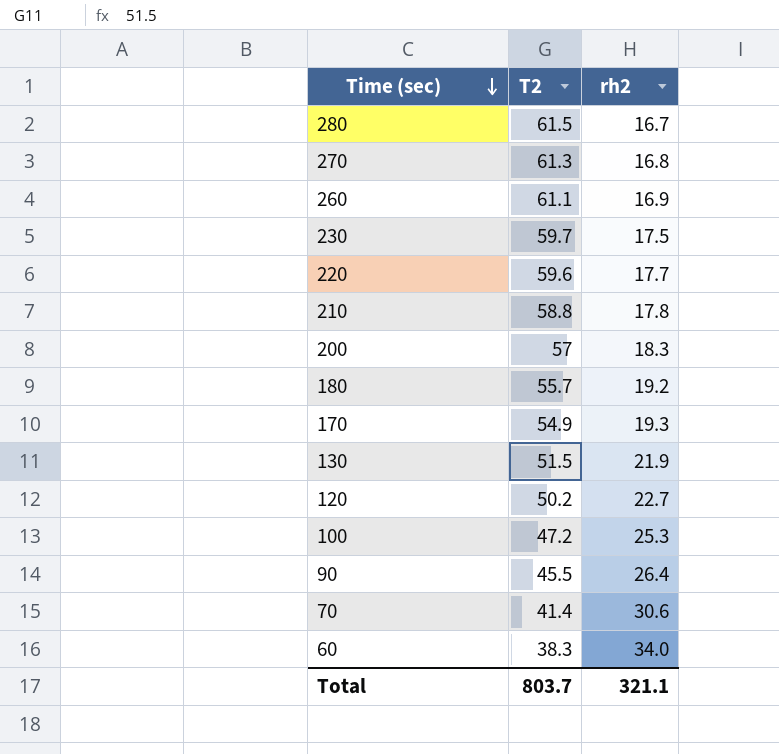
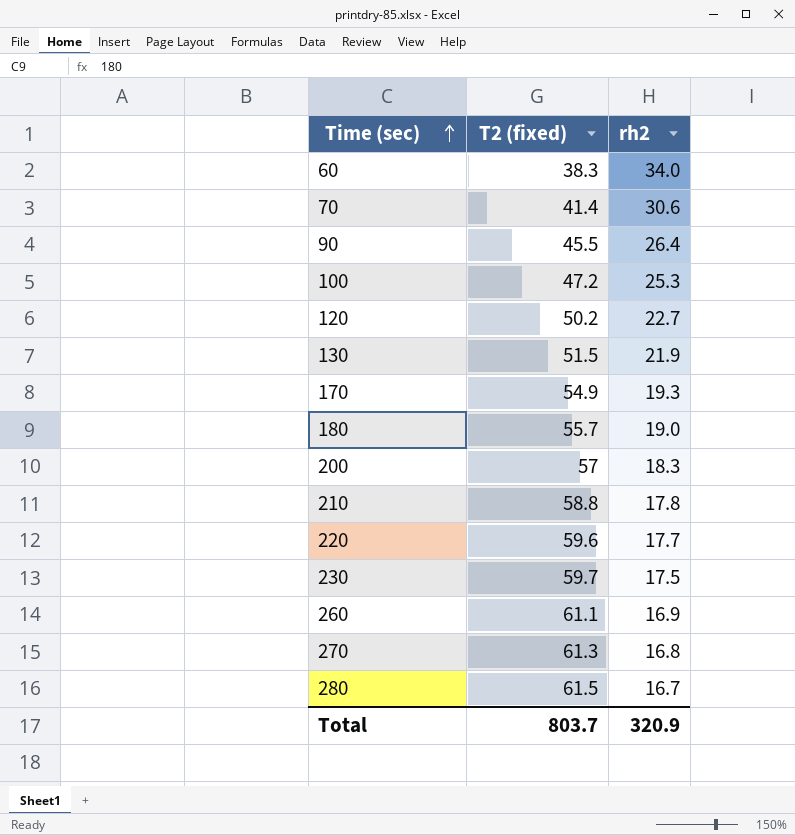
row order: Time (sec) descending -> Time (sec) ascending
column name: T2 -> T2 (fixed)
180 | rh2: 19.2 -> 19.0
Total | rh2: 321.1 -> 320.9

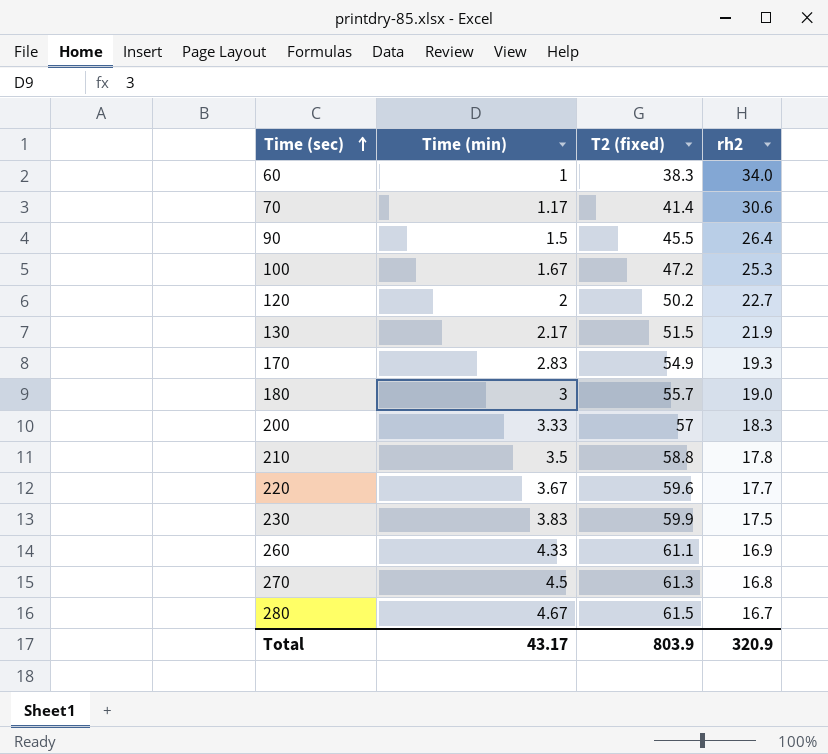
column Time (min) | position: none -> 2
230 | T2 (fixed): 59.7 -> 59.9
Total | T2 (fixed): 803.7 -> 803.9

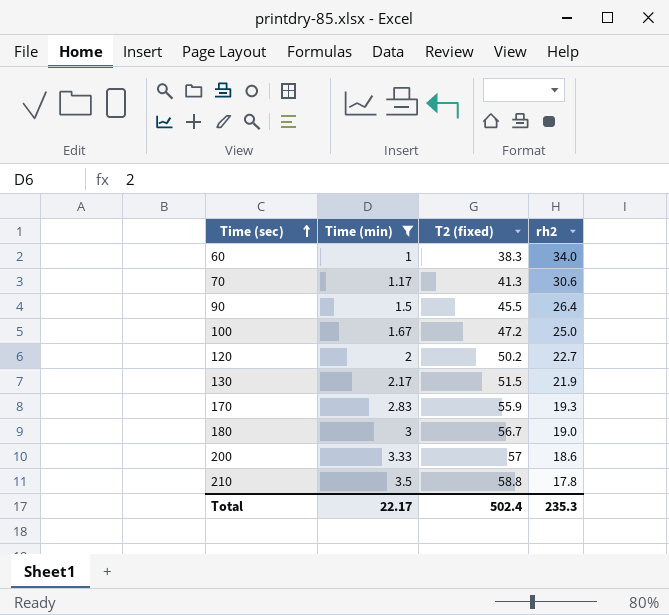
filter: none -> Time (min) <= 3.5
70 | T2 (fixed): 41.4 -> 41.3
100 | rh2: 25.3 -> 25.0
170 | T2 (fixed): 54.9 -> 55.9
180 | T2 (fixed): 55.7 -> 56.7
200 | rh2: 18.3 -> 18.6
Total | Time (min): 43.17 -> 22.17
Total | T2 (fixed): 803.9 -> 502.4
Total | rh2: 320.9 -> 235.3

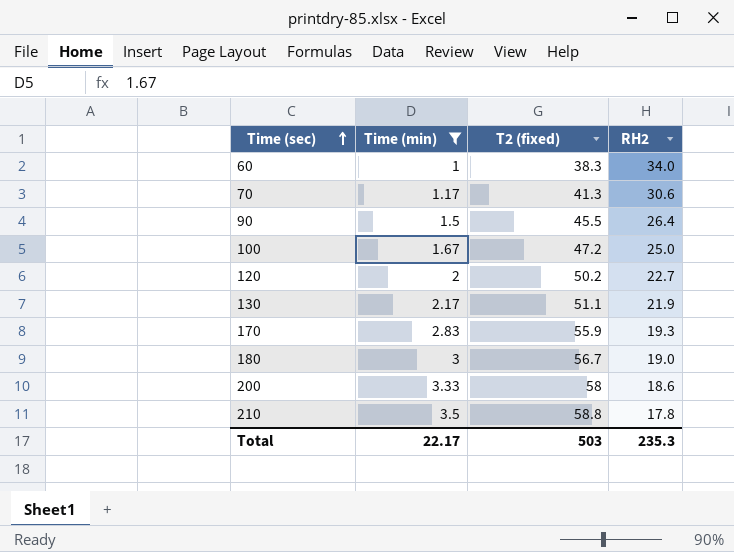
column name: rh2 -> RH2
130 | T2 (fixed): 51.5 -> 51.1
200 | T2 (fixed): 57 -> 58
Total | T2 (fixed): 502.4 -> 503

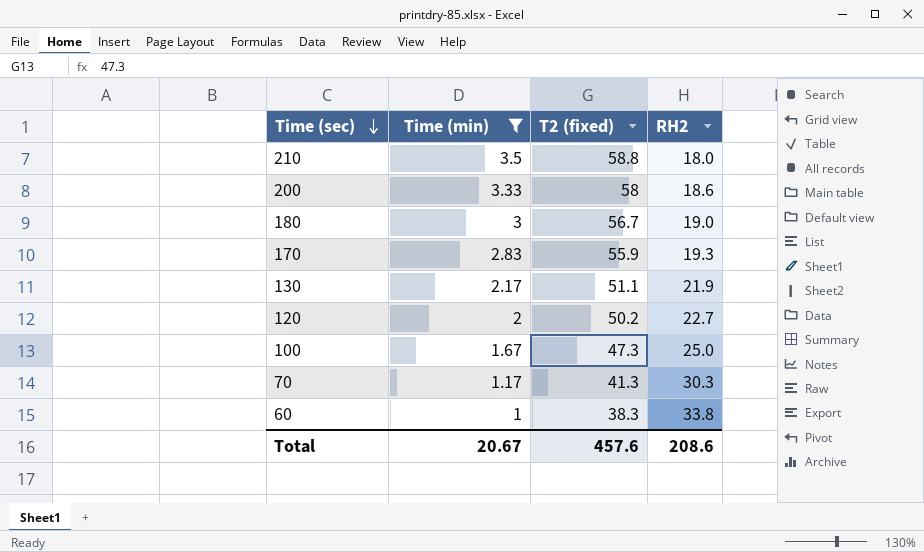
row order: Time (sec) ascending -> Time (sec) descending
row 90: 1.5 | 45.5 | 26.4 -> none
210 | RH2: 17.8 -> 18.0
100 | T2 (fixed): 47.2 -> 47.3
70 | RH2: 30.6 -> 30.3
60 | RH2: 34.0 -> 33.8
Total | Time (min): 22.17 -> 20.67
Total | T2 (fixed): 503 -> 457.6
Total | RH2: 235.3 -> 208.6

